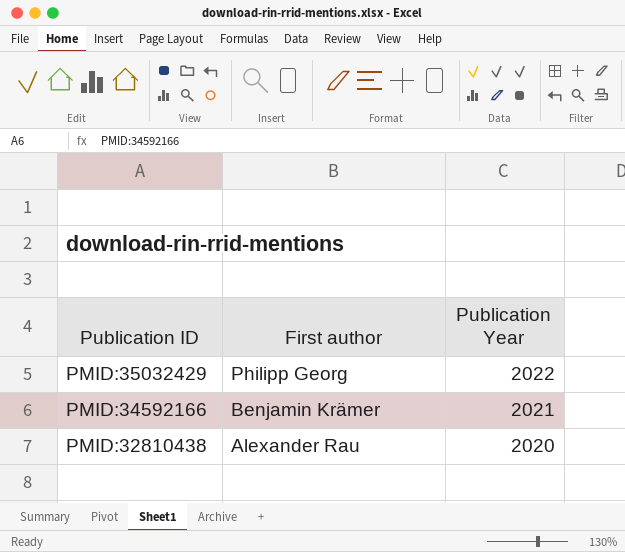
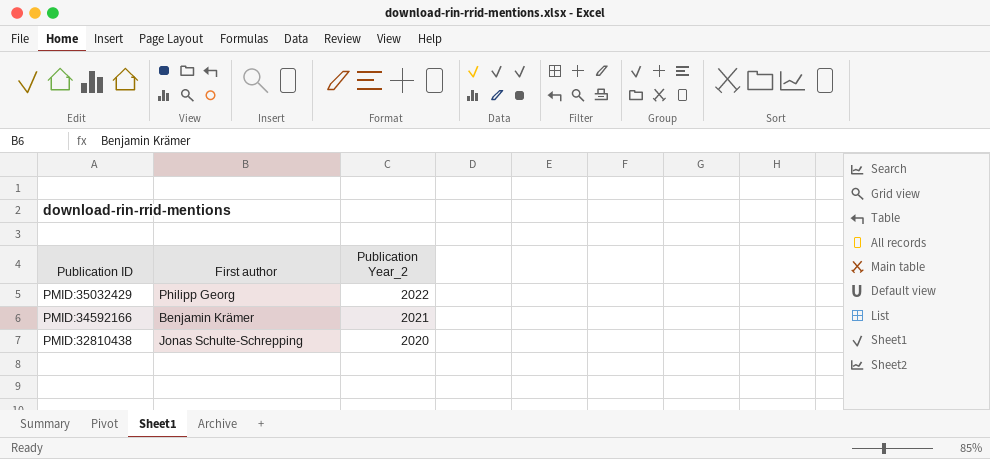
column name: Publication Year -> Publication Year_2
PMID:32810438 | First author: Alexander Rau -> Jonas Schulte-Schrepping

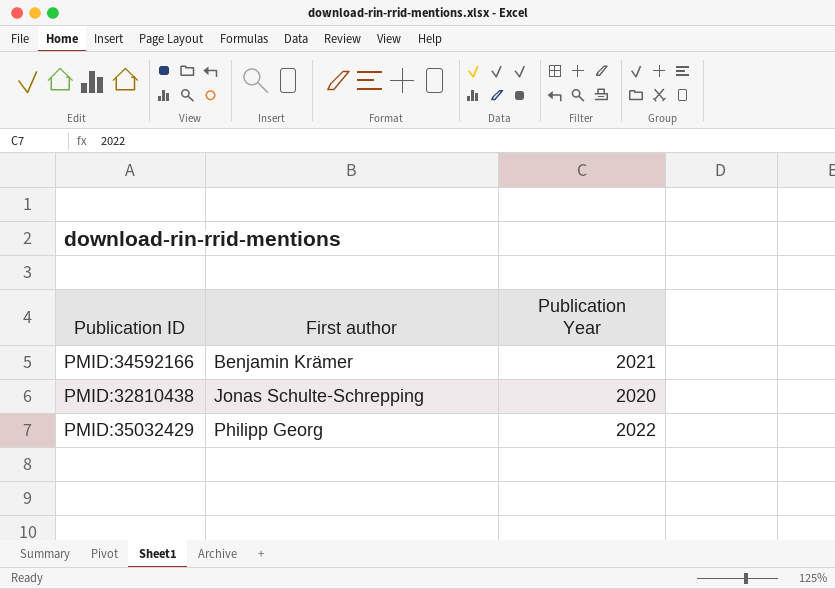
row order: Publication ID descending -> First author ascending
column name: Publication Year_2 -> Publication Year

